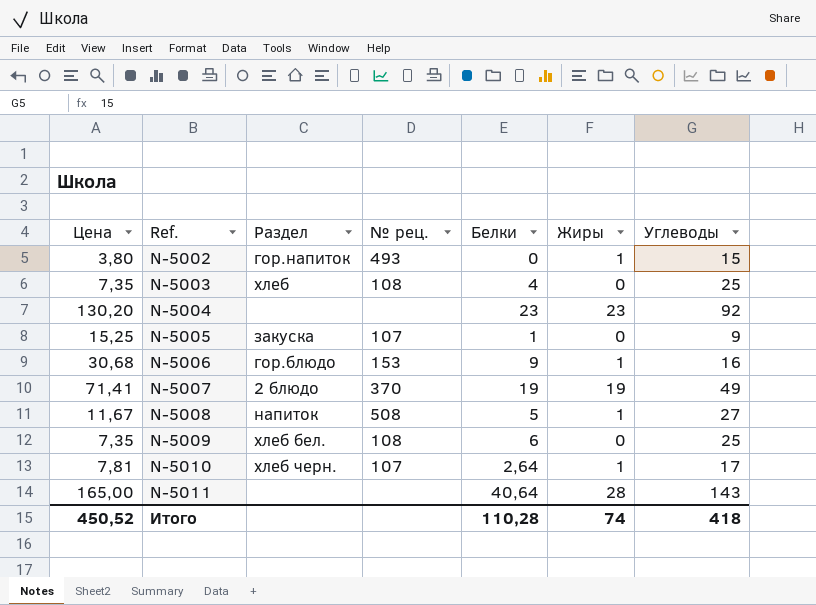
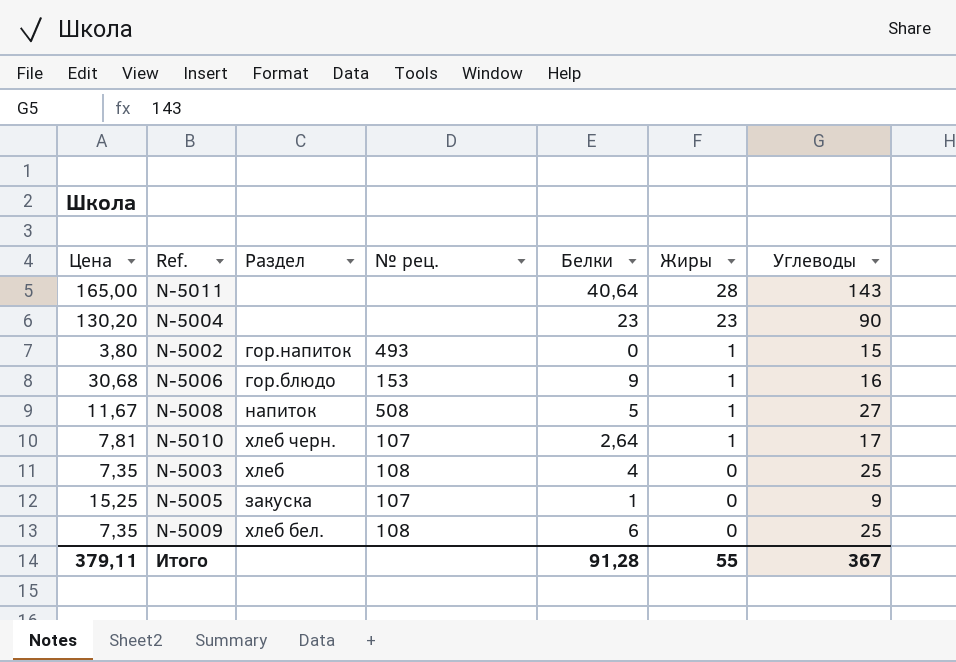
row order: Ref. ascending -> Жиры descending
row N-5007: 71,41 | 2 блюдо | 370 | 19 | 19 | 49 -> none
N-5004 | Углеводы: 92 -> 90
Итого | Цена: 450,52 -> 379,11
Итого | Белки: 110,28 -> 91,28
Итого | Жиры: 74 -> 55
Итого | Углеводы: 418 -> 367

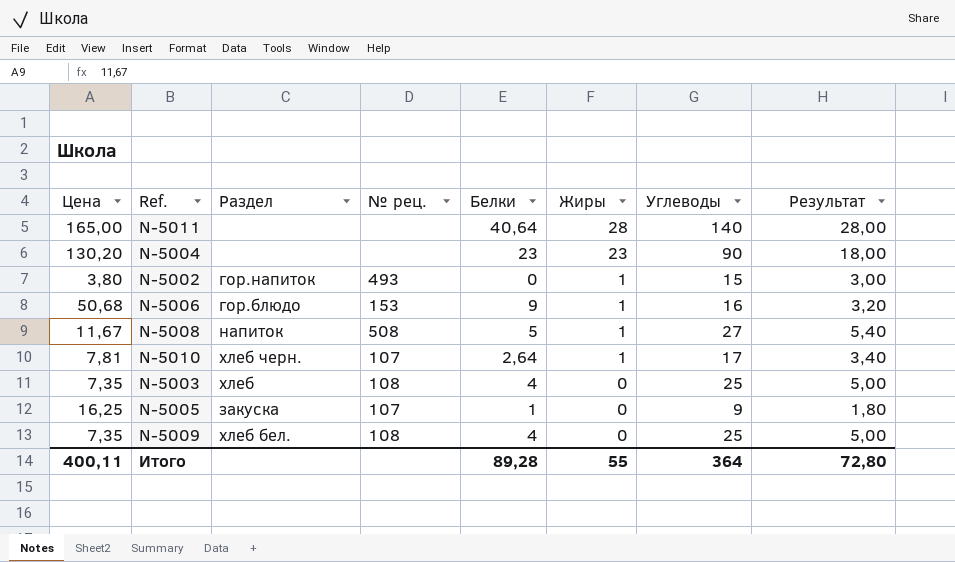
column Результат | formula: none -> [Углеводы] * 0,2
N-5011 | Углеводы: 143 -> 140
N-5006 | Цена: 30,68 -> 50,68
N-5005 | Цена: 15,25 -> 16,25
N-5009 | Белки: 6 -> 4
Итого | Цена: 379,11 -> 400,11
Итого | Белки: 91,28 -> 89,28
Итого | Углеводы: 367 -> 364

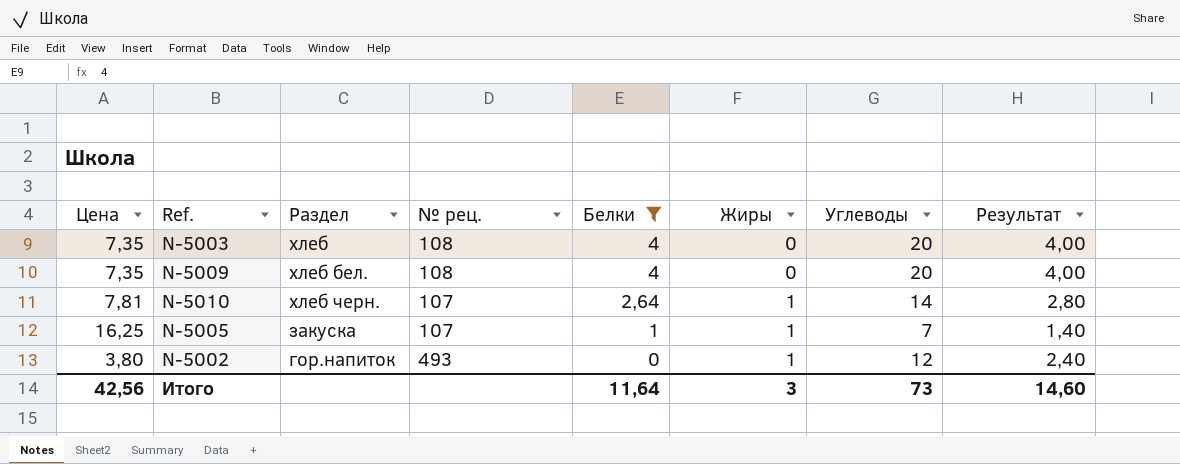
filter: none -> Белки <= 4
row order: Жиры descending -> Белки descending
N-5003 | Углеводы: 25 -> 20
N-5003 | Результат: 5,00 -> 4,00
N-5009 | Углеводы: 25 -> 20
N-5009 | Результат: 5,00 -> 4,00
N-5010 | Углеводы: 17 -> 14
N-5010 | Результат: 3,40 -> 2,80
N-5005 | Жиры: 0 -> 1
N-5005 | Углеводы: 9 -> 7
N-5005 | Результат: 1,80 -> 1,40
N-5002 | Углеводы: 15 -> 12
N-5002 | Результат: 3,00 -> 2,40
Итого | Цена: 400,11 -> 42,56
Итого | Белки: 89,28 -> 11,64
Итого | Жиры: 55 -> 3
Итого | Углеводы: 364 -> 73
Итого | Результат: 72,80 -> 14,60

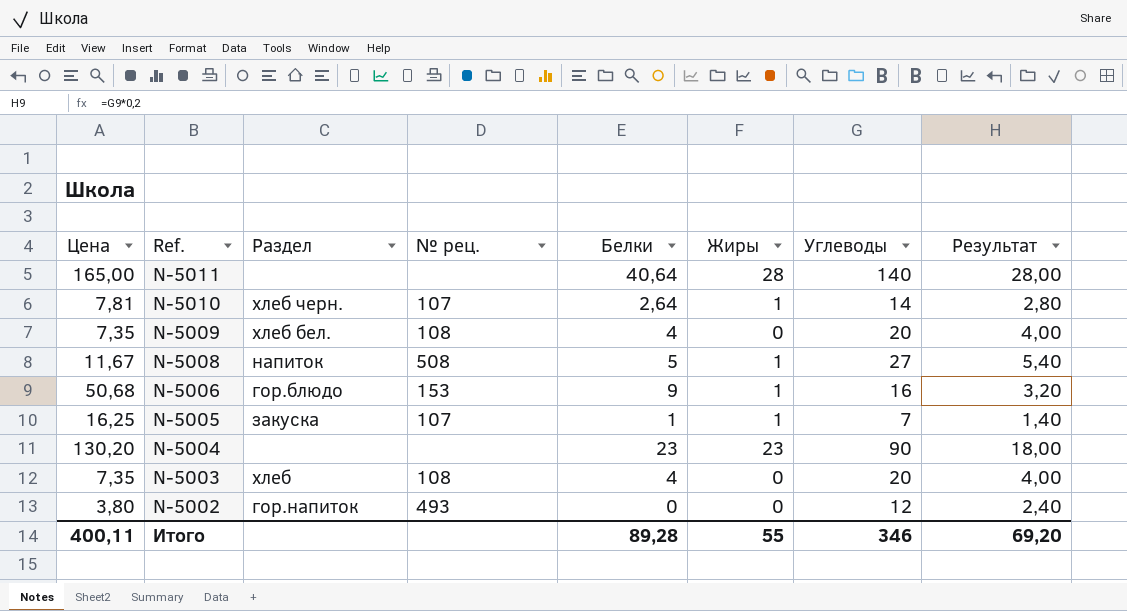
filter: Белки <= 4 -> none
row order: Белки descending -> Ref. descending
N-5002 | Жиры: 1 -> 0
Итого | Цена: 42,56 -> 400,11
Итого | Белки: 11,64 -> 89,28
Итого | Жиры: 3 -> 55
Итого | Углеводы: 73 -> 346
Итого | Результат: 14,60 -> 69,20

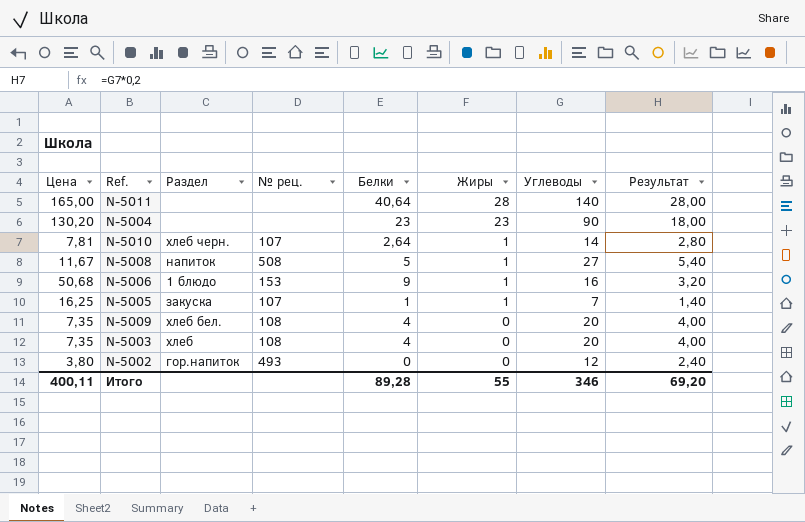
row order: Ref. descending -> Жиры descending
N-5006 | Раздел: гор.блюдо -> 1 блюдо

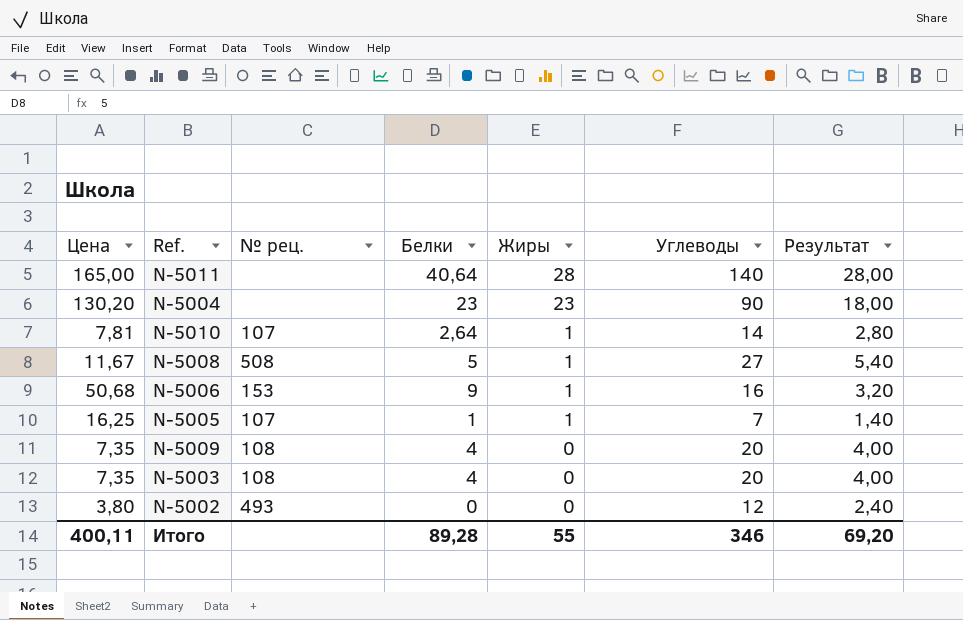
column Раздел | position: 3 -> none

